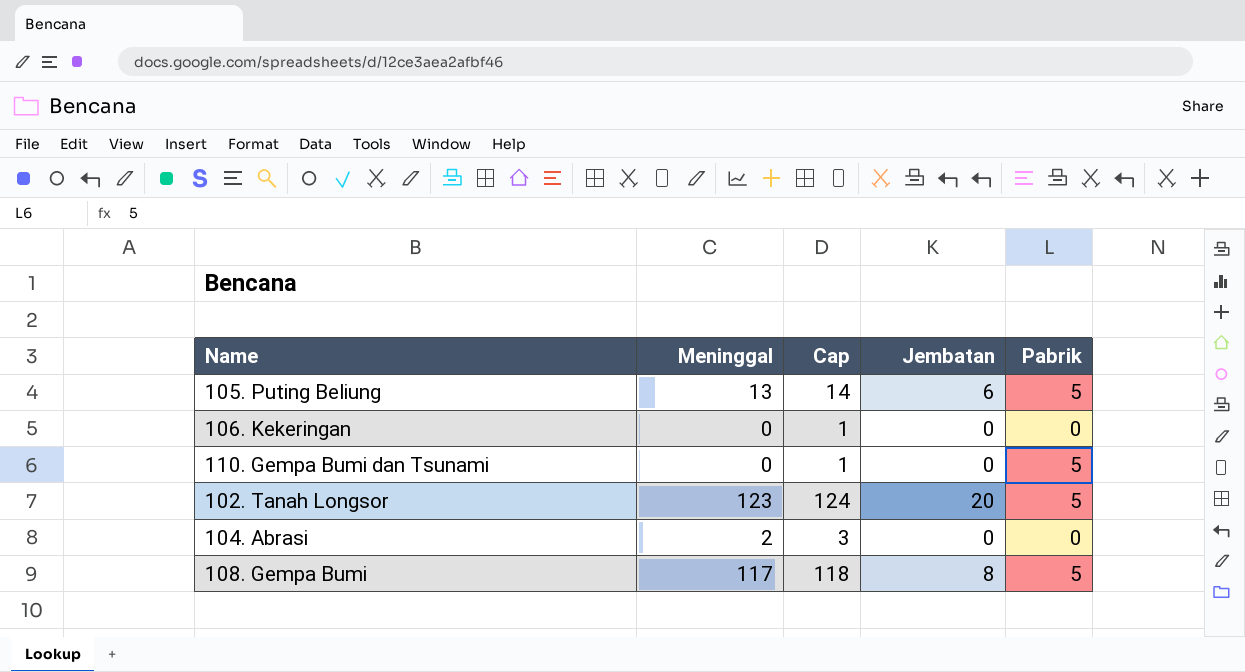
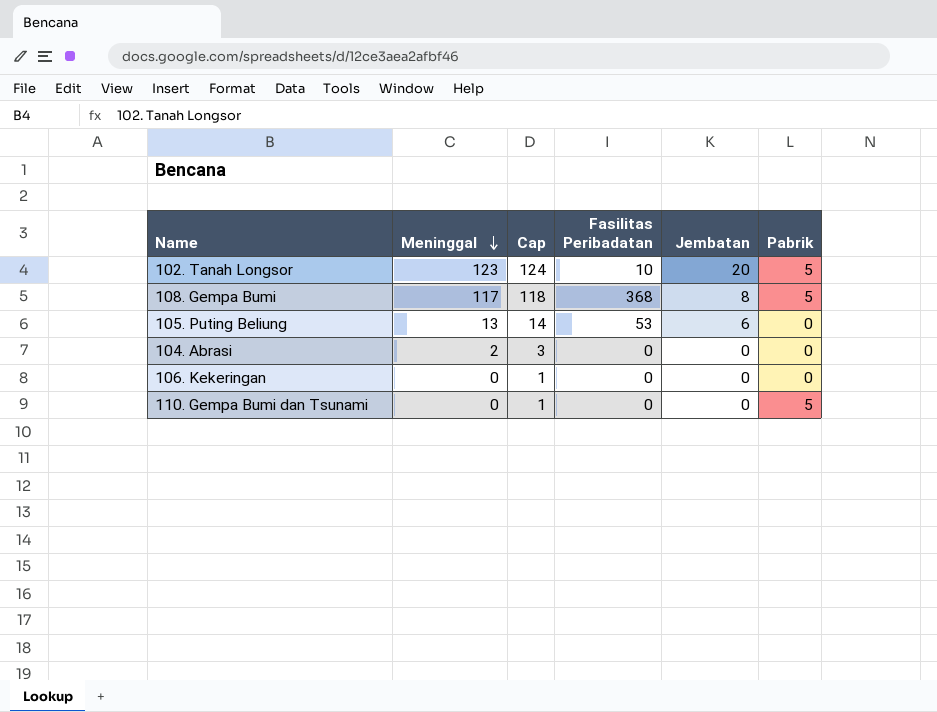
row order: none -> Meninggal descending
column Fasilitas Peribadatan | position: none -> 4
105. Puting Beliung | Pabrik: 5 -> 0

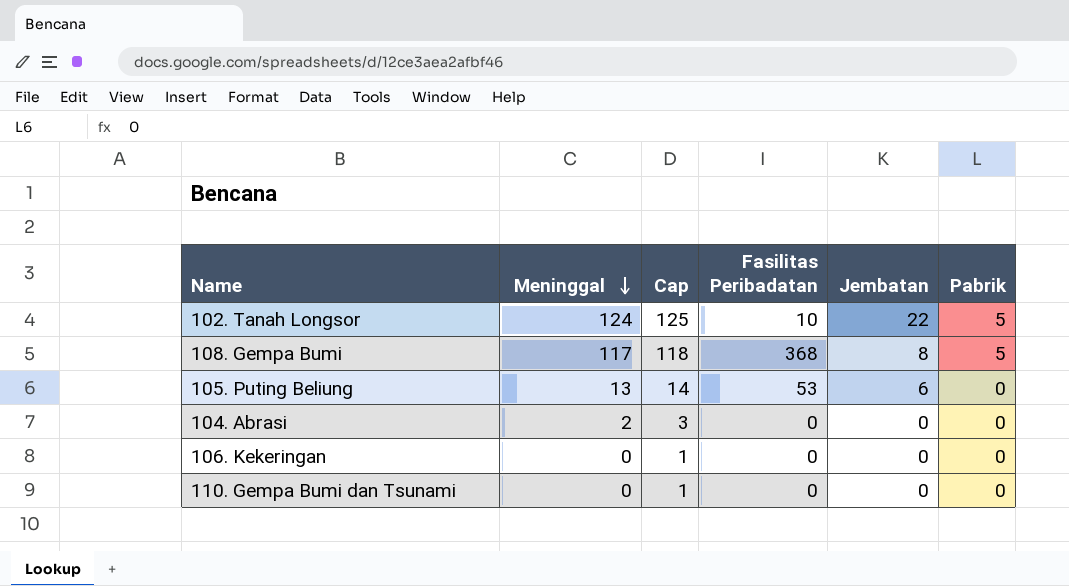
102. Tanah Longsor | Meninggal: 123 -> 124
102. Tanah Longsor | Cap: 124 -> 125
102. Tanah Longsor | Jembatan: 20 -> 22
110. Gempa Bumi dan Tsunami | Pabrik: 5 -> 0

